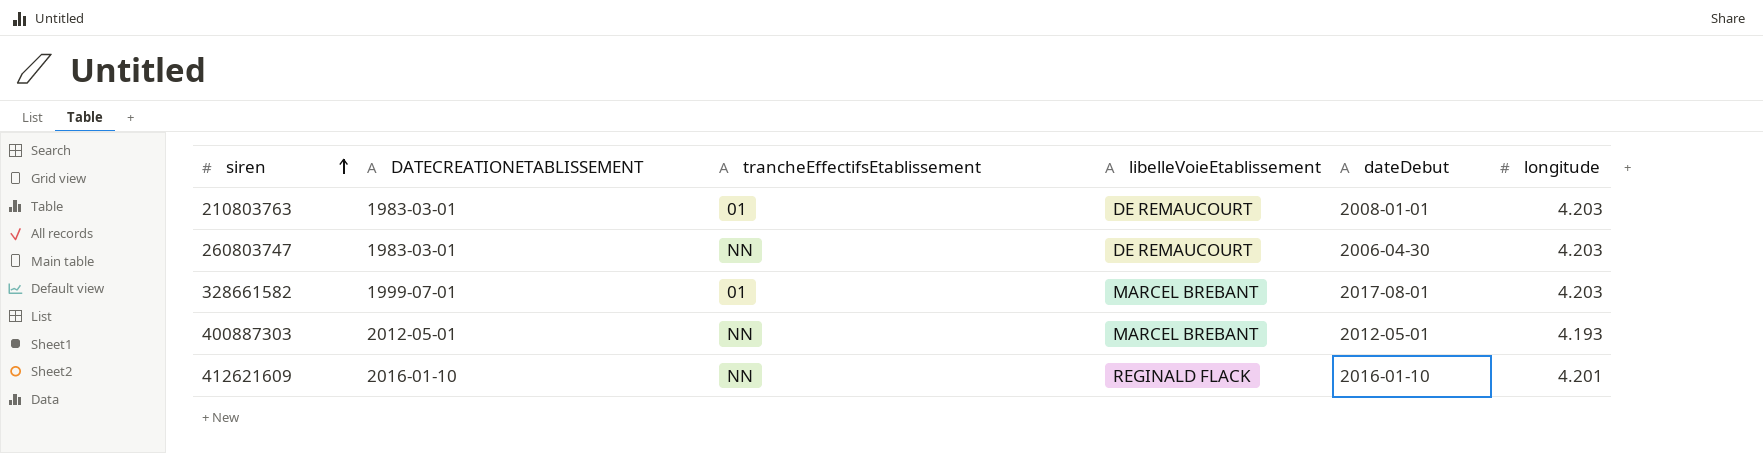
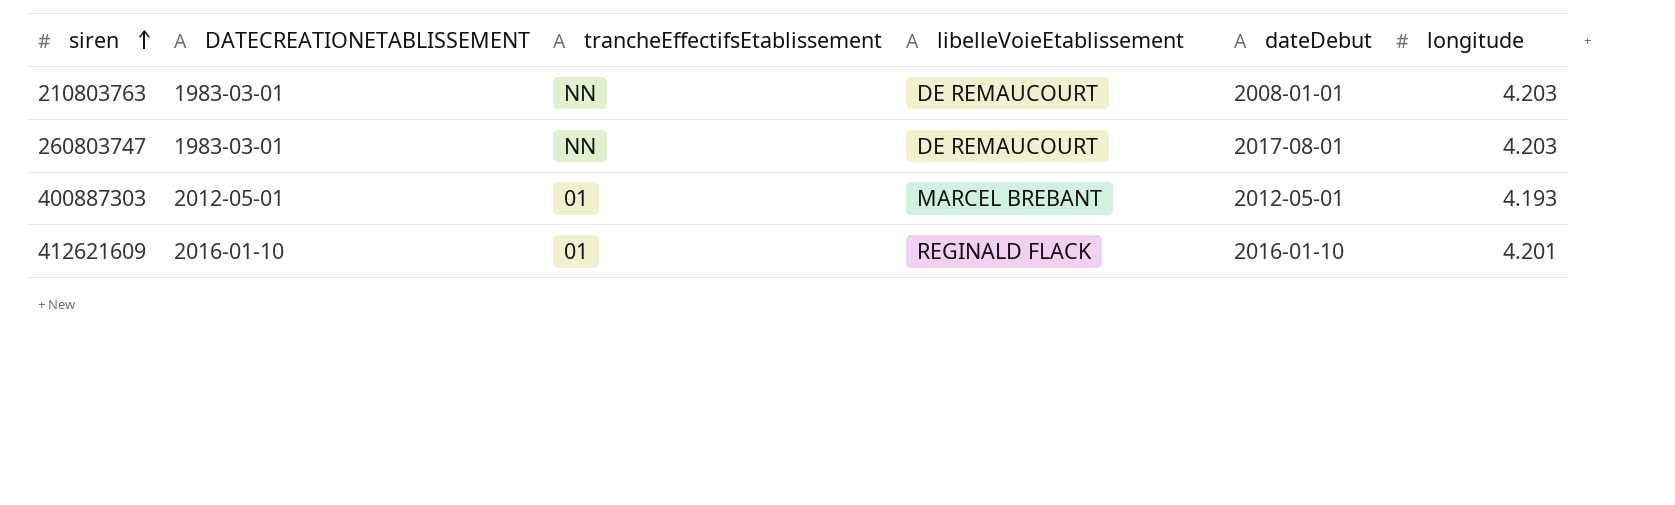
row 328661582: 1999-07-01 | 01 | MARCEL BREBANT | 2017-08-01 | 4.203 -> none
210803763 | trancheEffectifsEtablissement: 01 -> NN
260803747 | dateDebut: 2006-04-30 -> 2017-08-01
400887303 | trancheEffectifsEtablissement: NN -> 01
412621609 | trancheEffectifsEtablissement: NN -> 01

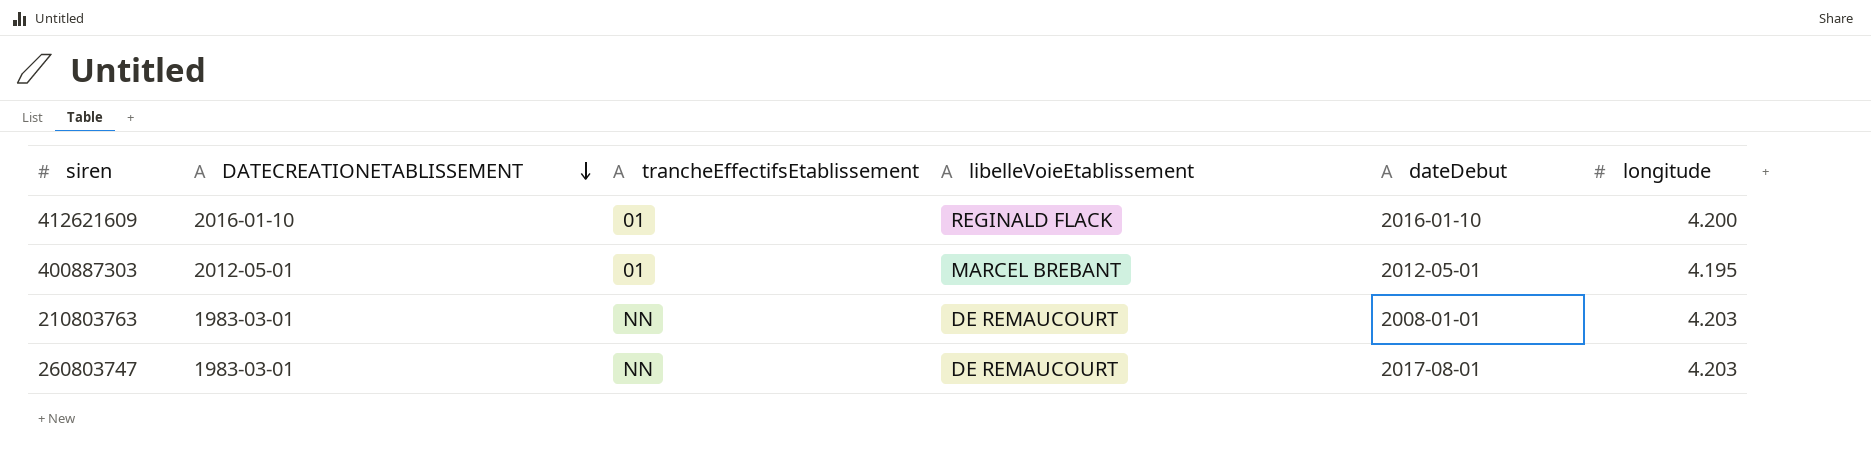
row order: siren ascending -> DATECREATIONETABLISSEMENT descending
412621609 | longitude: 4.201 -> 4.200
400887303 | longitude: 4.193 -> 4.195

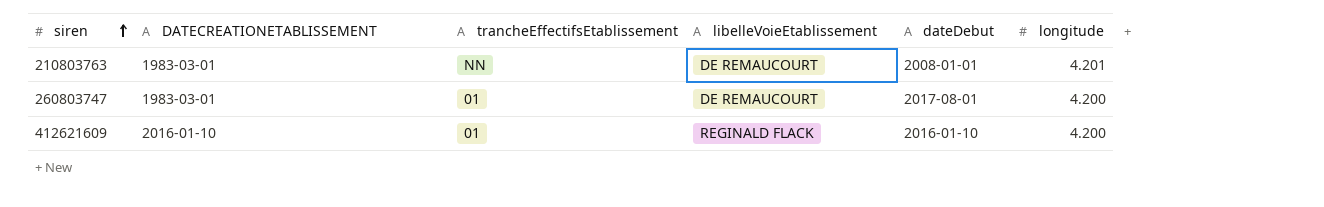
row order: DATECREATIONETABLISSEMENT descending -> siren ascending
row 400887303: 2012-05-01 | 01 | MARCEL BREBANT | 2012-05-01 | 4.195 -> none
210803763 | longitude: 4.203 -> 4.201
260803747 | trancheEffectifsEtablissement: NN -> 01
260803747 | longitude: 4.203 -> 4.200

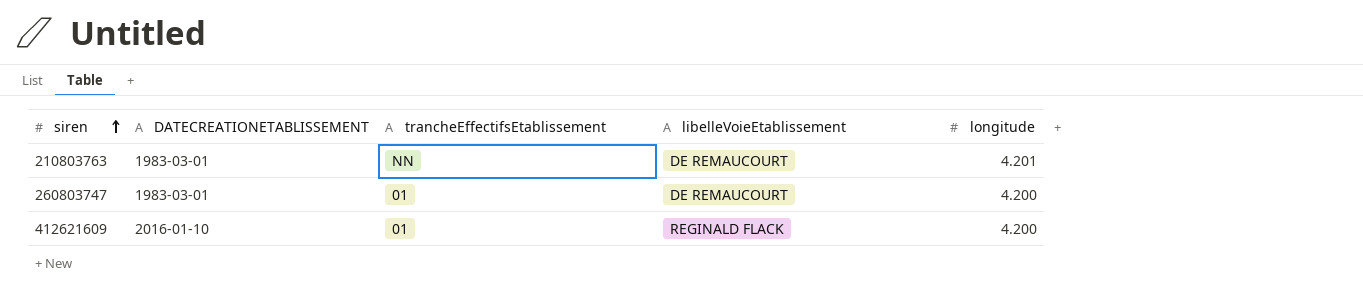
column dateDebut | position: 5 -> none

